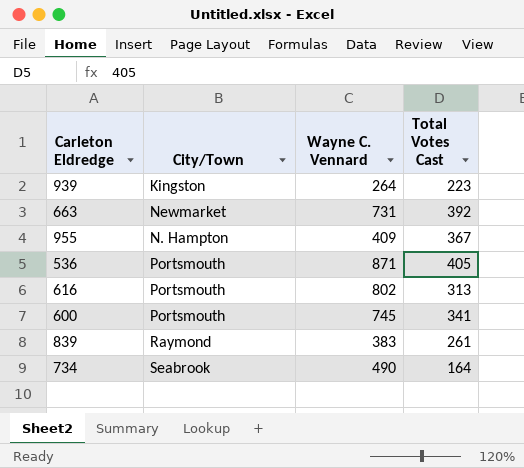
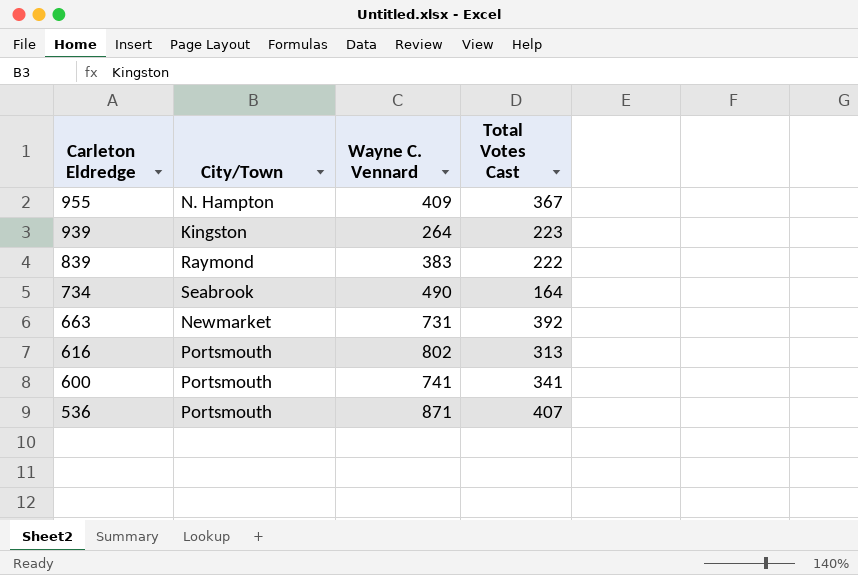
row order: none -> Carleton Eldredge descending
839 | Total Votes Cast: 261 -> 222
600 | Wayne C. Vennard: 745 -> 741
536 | Total Votes Cast: 405 -> 407

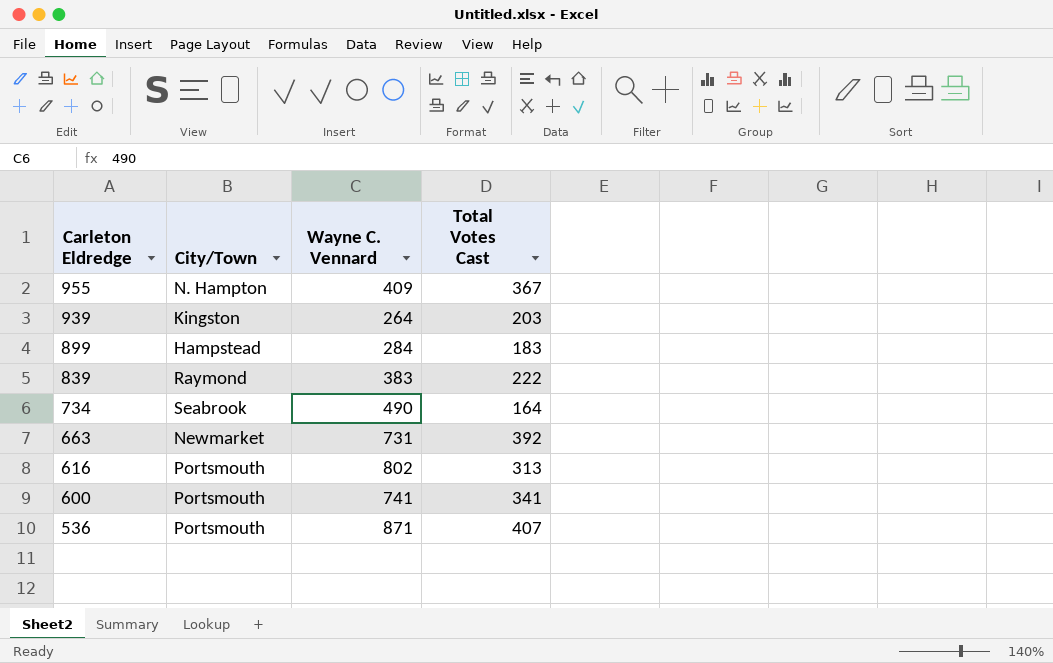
939 | Total Votes Cast: 223 -> 203
row 899: none -> Hampstead | 284 | 183

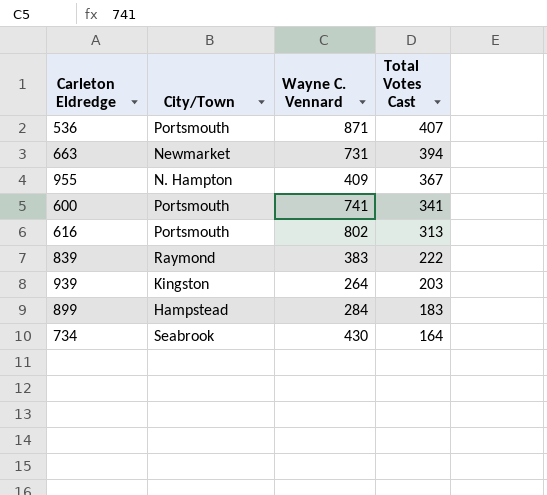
row order: Carleton Eldredge descending -> Total Votes Cast descending
663 | Total Votes Cast: 392 -> 394
734 | Wayne C. Vennard: 490 -> 430

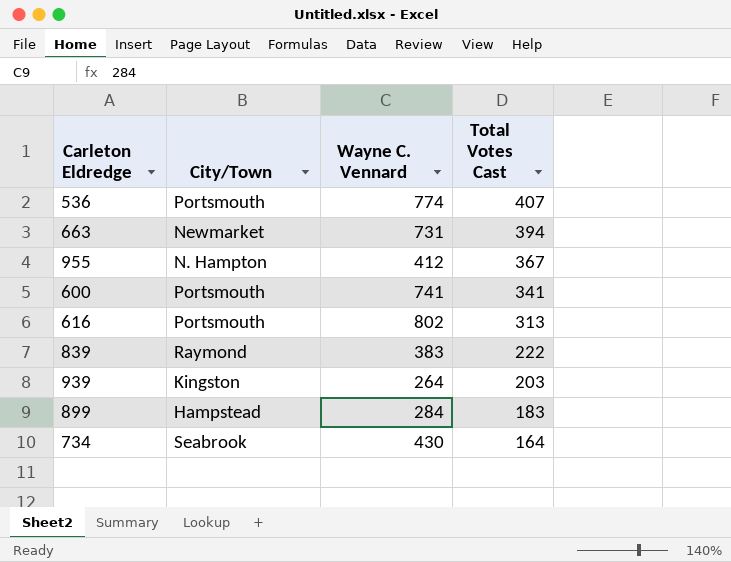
536 | Wayne C. Vennard: 871 -> 774
955 | Wayne C. Vennard: 409 -> 412

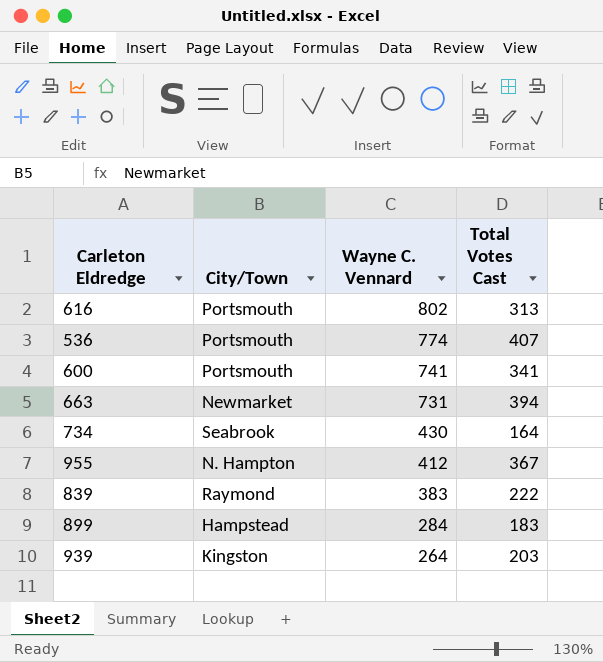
row order: Total Votes Cast descending -> Wayne C. Vennard descending

